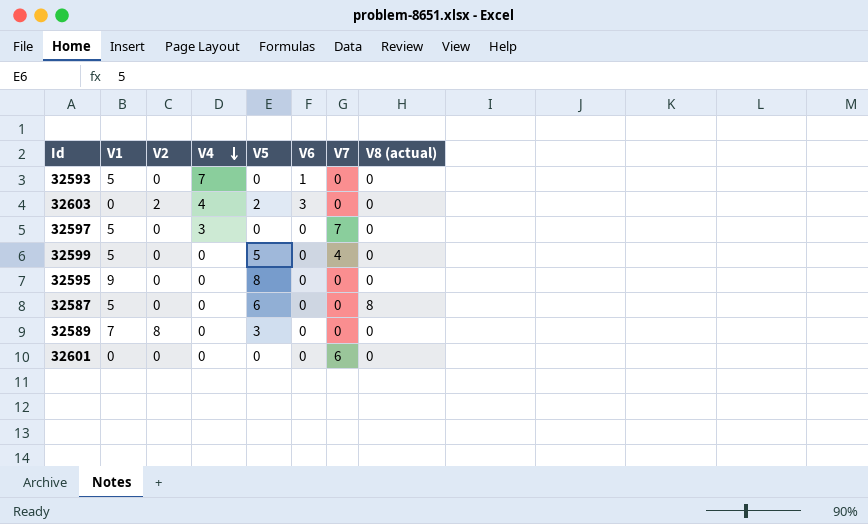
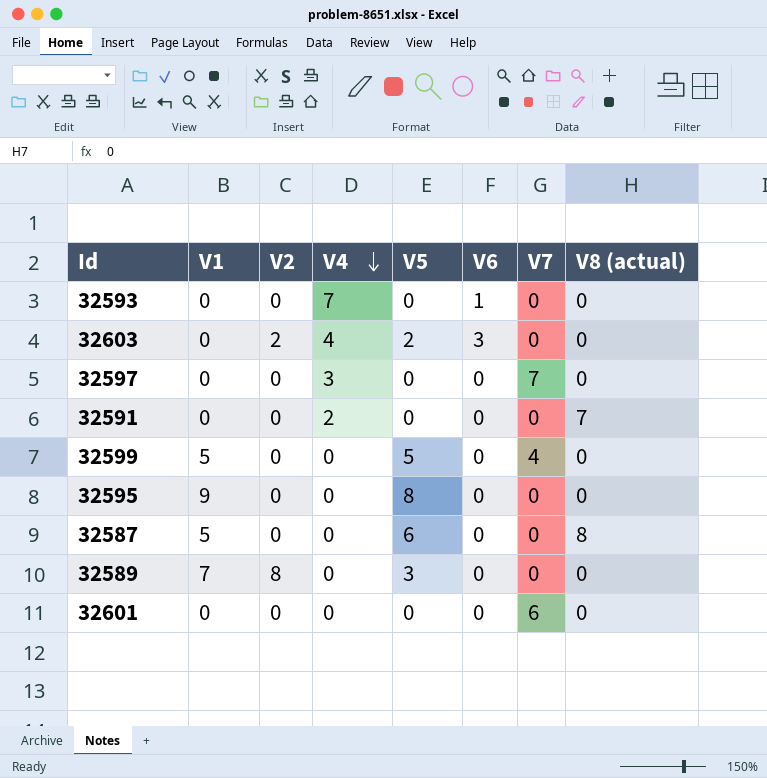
32593 | V1: 5 -> 0
32597 | V1: 5 -> 0
row 32591: none -> 0 | 0 | 2 | 0 | 0 | 0 | 7

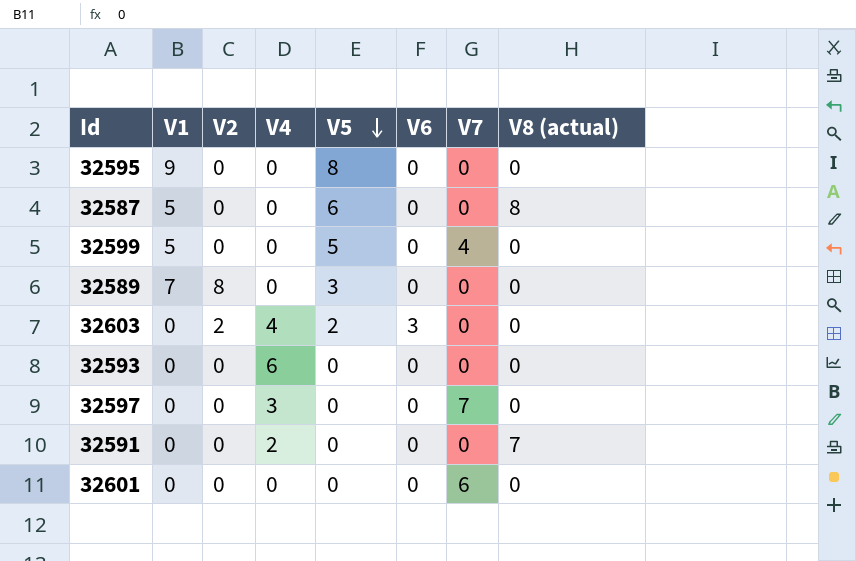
row order: V4 descending -> V5 descending
32593 | V4: 7 -> 6
32593 | V6: 1 -> 0

